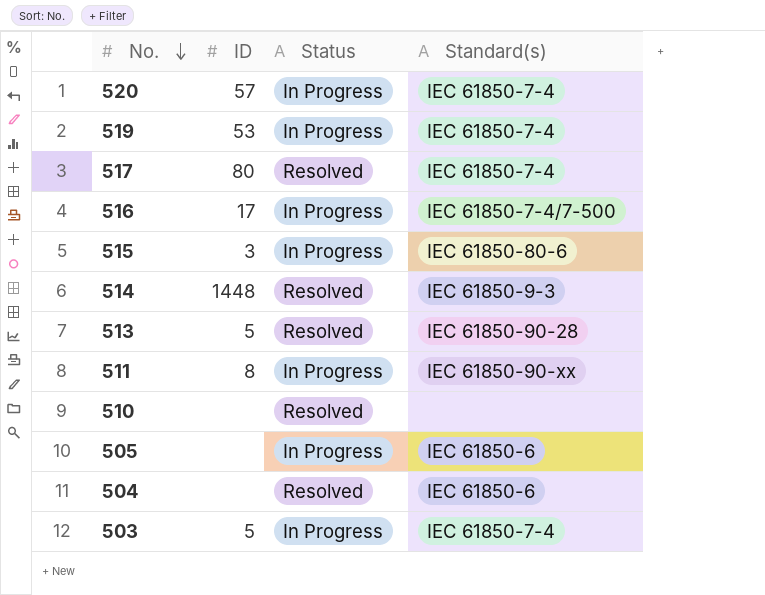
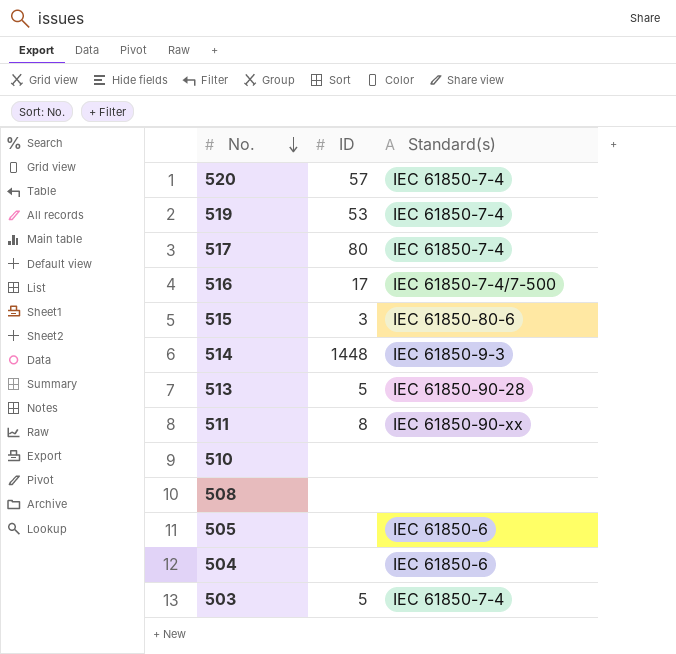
column Status | position: 3 -> none
row 508: none -> none | none

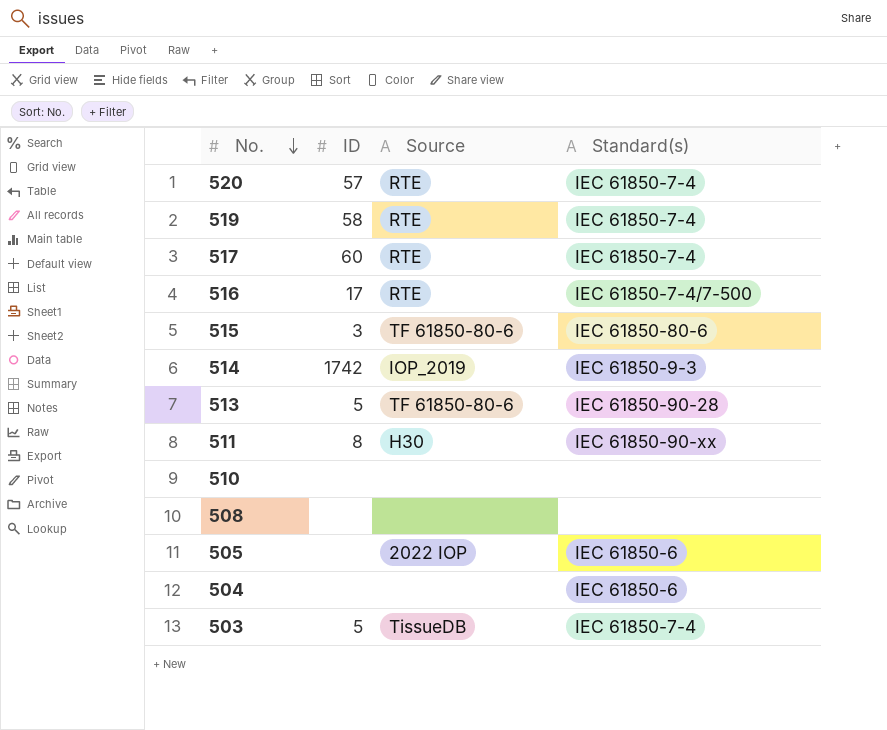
column Source | position: none -> 3
519 | ID: 53 -> 58
517 | ID: 80 -> 60
514 | ID: 1448 -> 1742

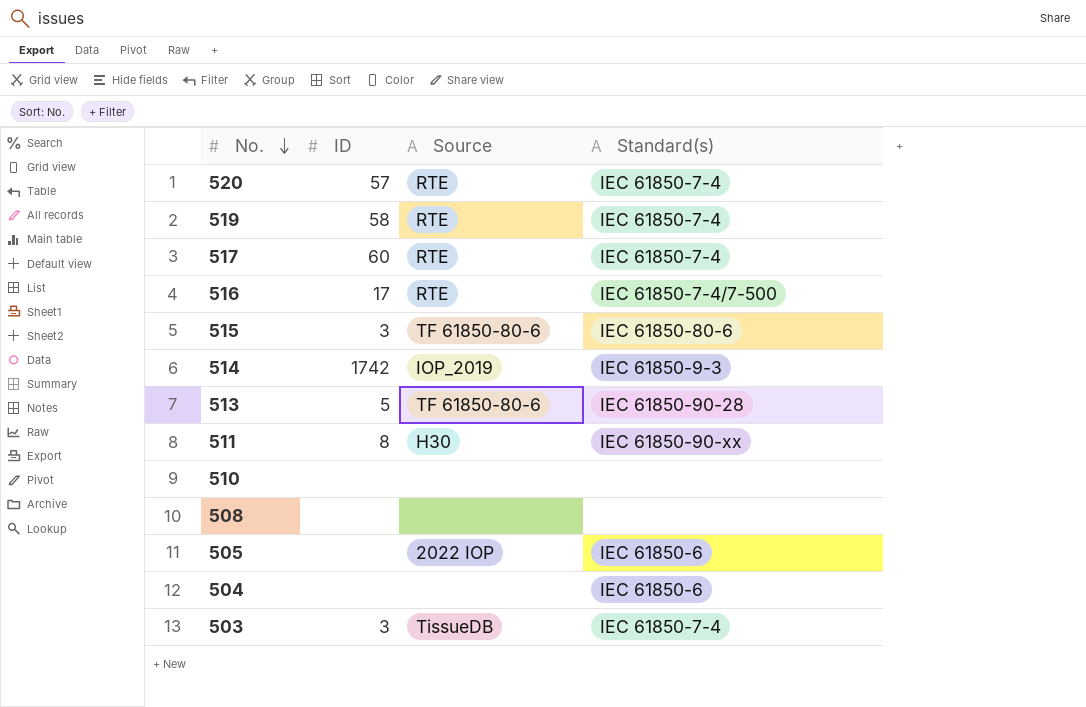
503 | ID: 5 -> 3

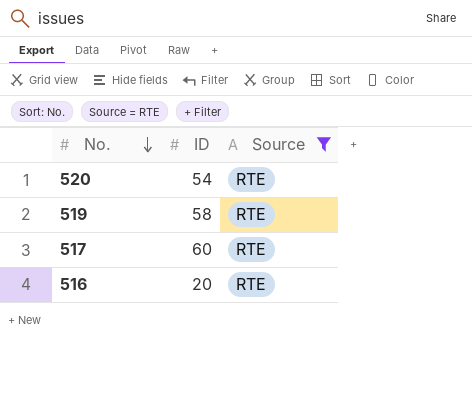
filter: none -> Source = RTE
column Standard(s) | position: 4 -> none
520 | ID: 57 -> 54
516 | ID: 17 -> 20

